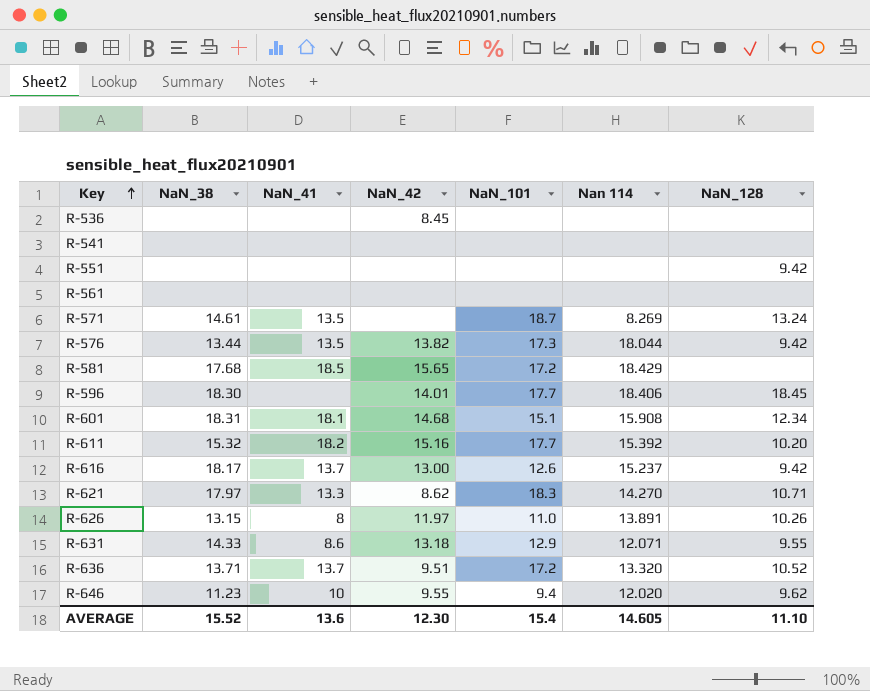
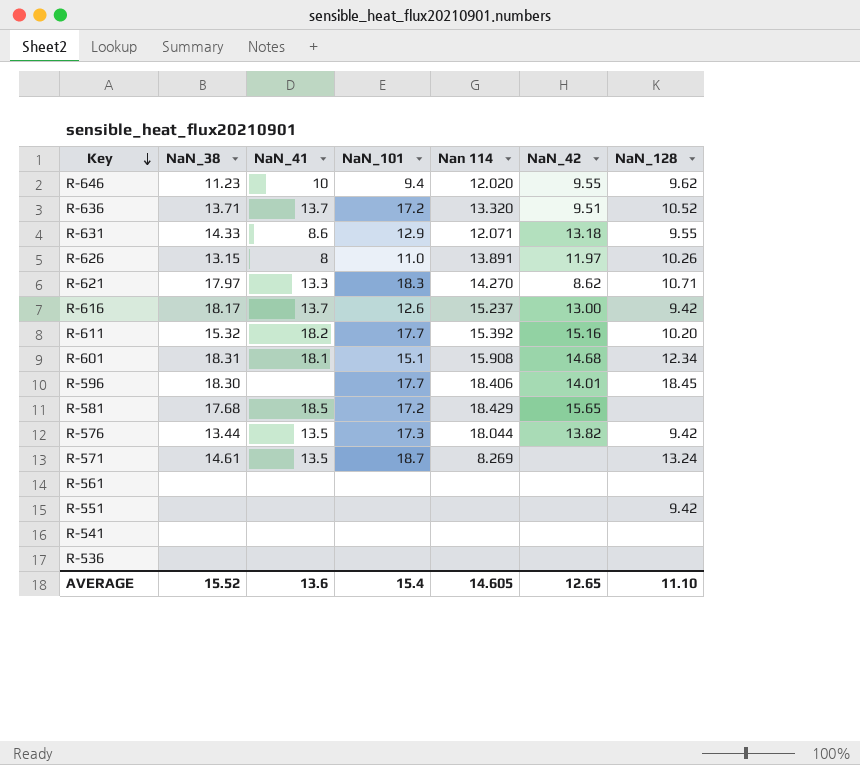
row order: Key ascending -> Key descending
column NaN_42 | position: 4 -> 6
R-536 | NaN_42: 8.45 -> none
AVERAGE | NaN_42: 12.30 -> 12.65

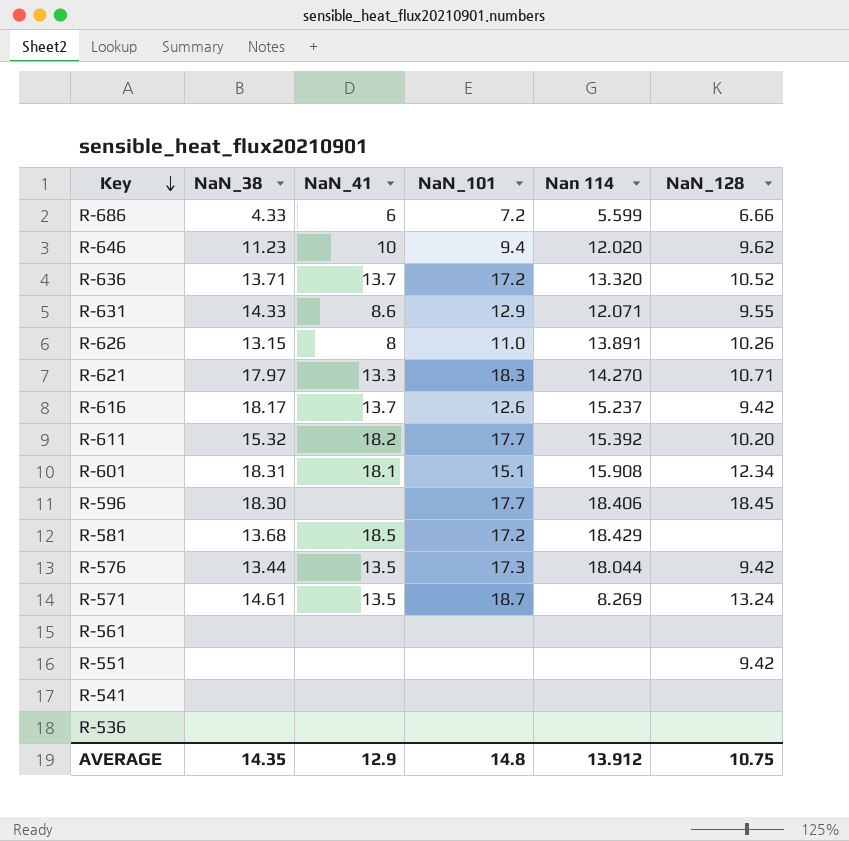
column NaN_42 | position: 6 -> none
row R-686: none -> 4.33 | 6 | 7.2 | 5.599 | 6.66
R-581 | NaN_38: 17.68 -> 13.68
AVERAGE | NaN_38: 15.52 -> 14.35
AVERAGE | NaN_41: 13.6 -> 12.9
AVERAGE | NaN_101: 15.4 -> 14.8
AVERAGE | Nan 114: 14.605 -> 13.912
AVERAGE | NaN_128: 11.10 -> 10.75

